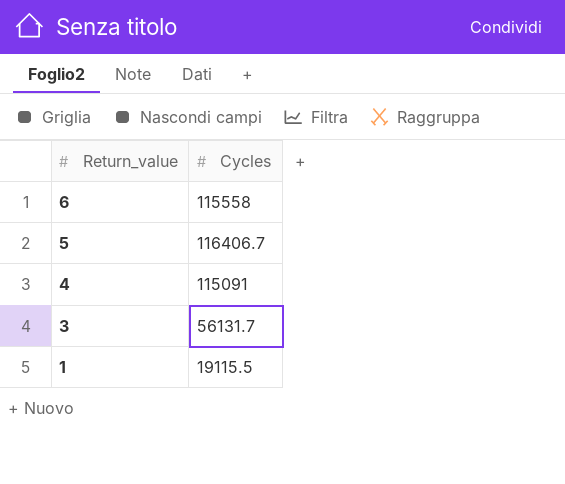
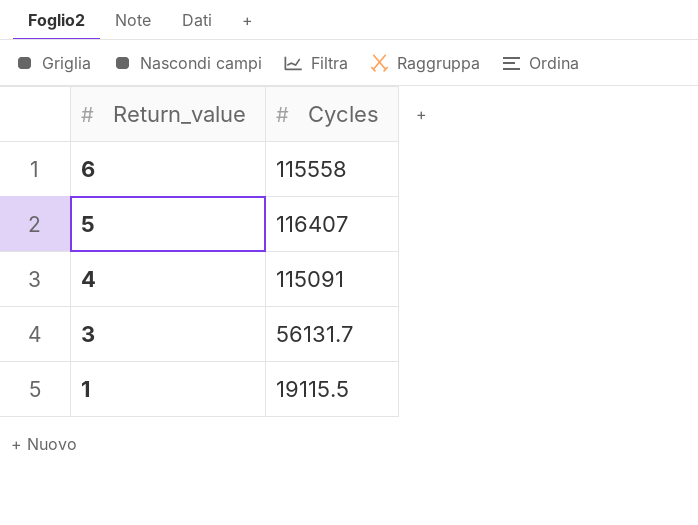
5 | Cycles: 116406.7 -> 116407

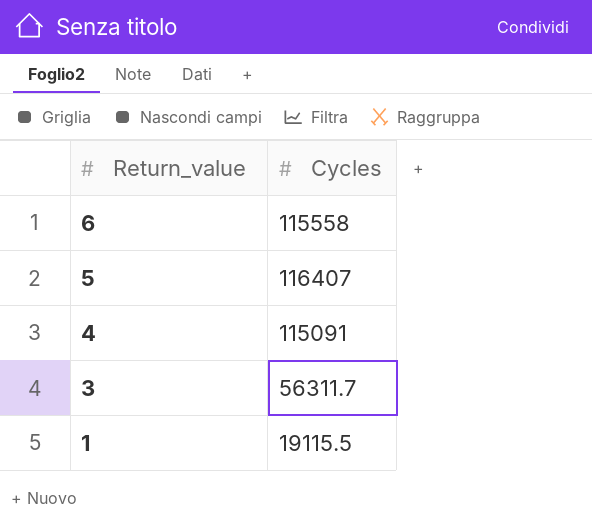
3 | Cycles: 56131.7 -> 56311.7

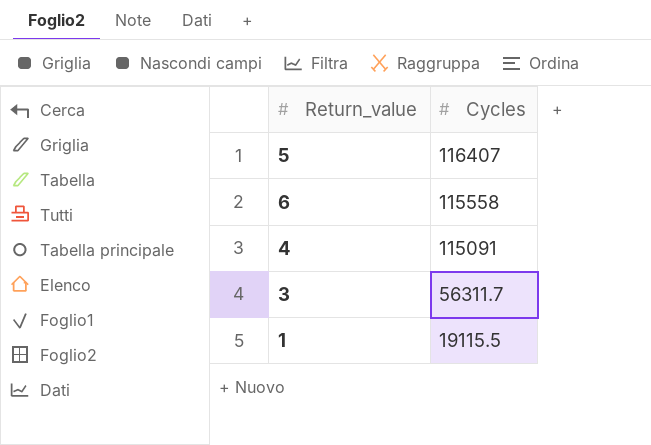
row order: Return_value descending -> Cycles descending

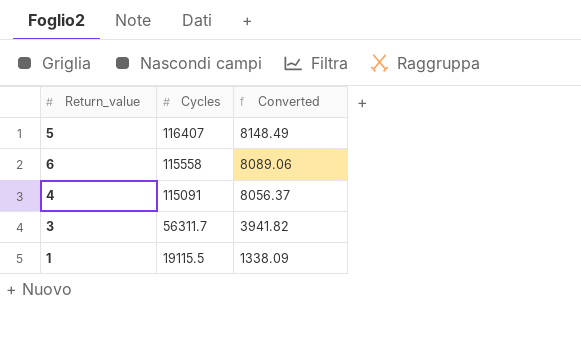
column Converted | formula: none -> [Cycles] * 0.07

